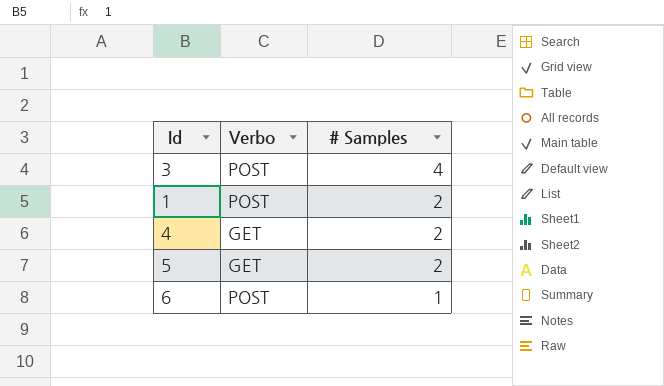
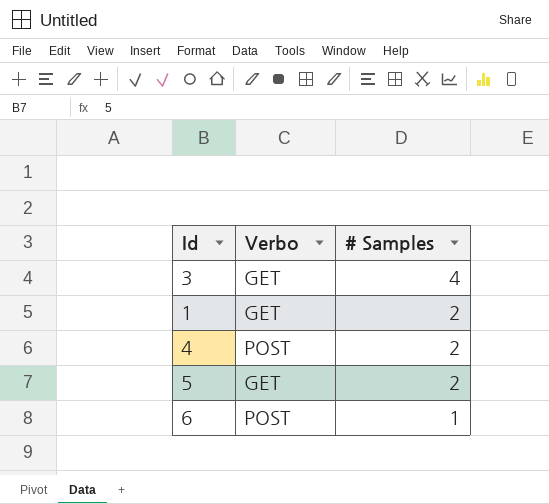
3 | Verbo: POST -> GET
1 | Verbo: POST -> GET
4 | Verbo: GET -> POST

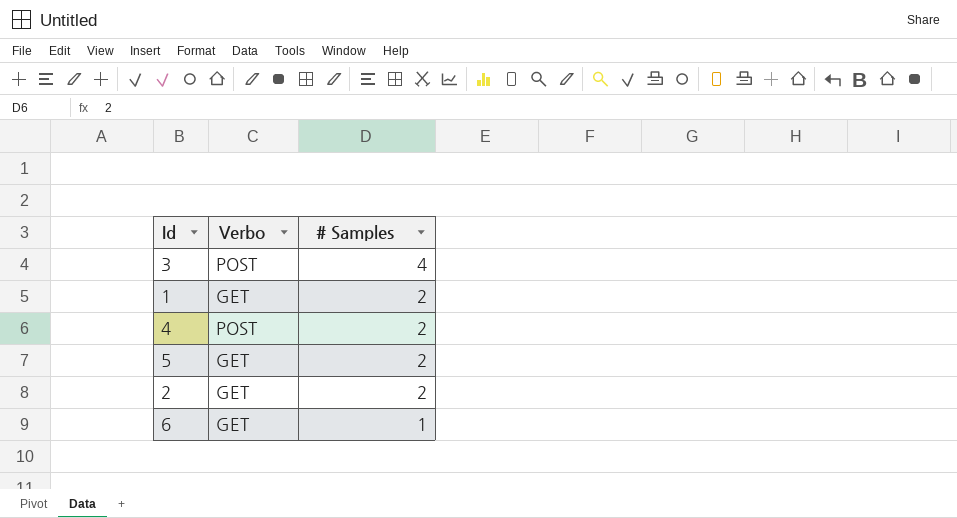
3 | Verbo: GET -> POST
row 2: none -> GET | 2
6 | Verbo: POST -> GET

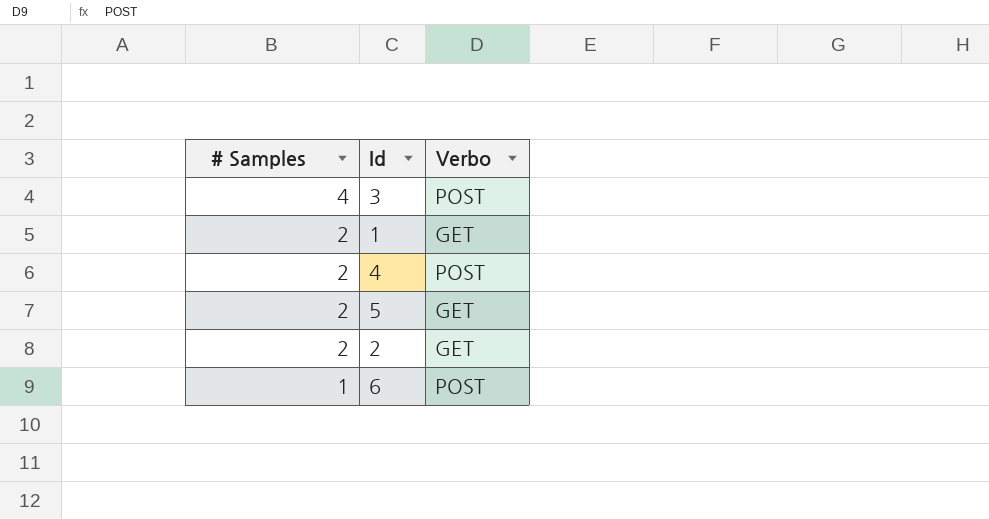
column # Samples | position: 3 -> 1
6 | Verbo: GET -> POST

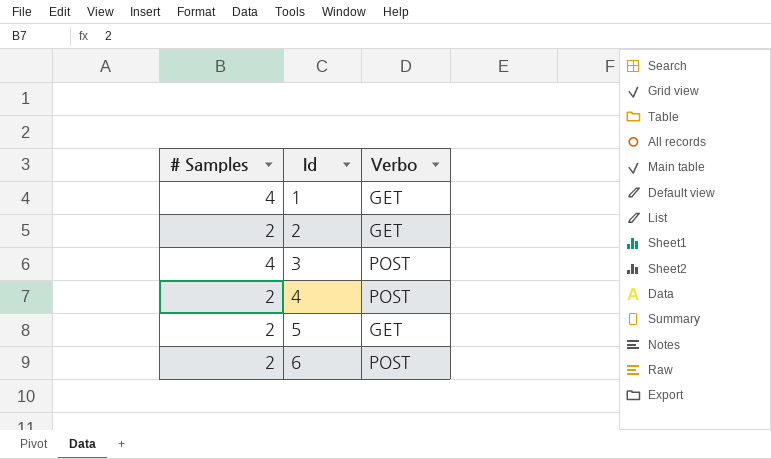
row order: # Samples descending -> Id ascending
1 | # Samples: 2 -> 4
6 | # Samples: 1 -> 2

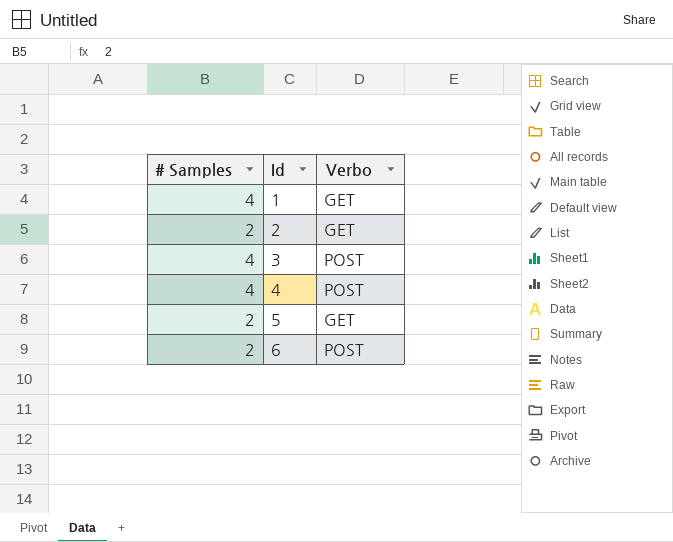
4 | # Samples: 2 -> 4

